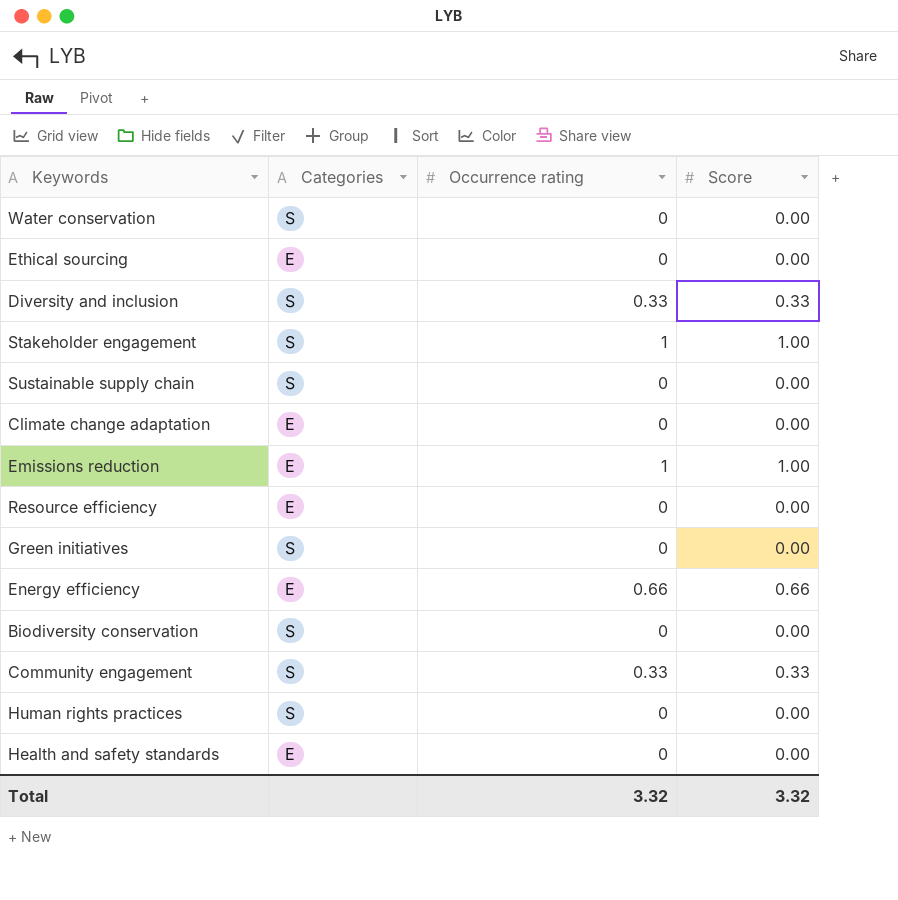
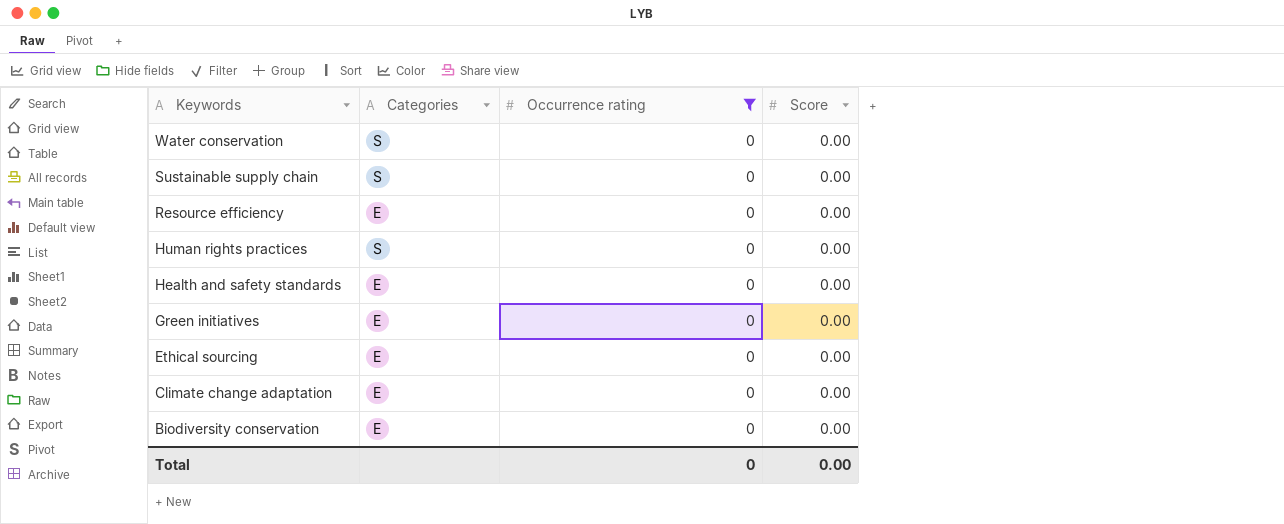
filter: none -> Occurrence rating = 0
row order: none -> Keywords descending
Green initiatives | Categories: S -> E
Biodiversity conservation | Categories: S -> E
Total | Occurrence rating: 3.32 -> 0
Total | Score: 3.32 -> 0.00

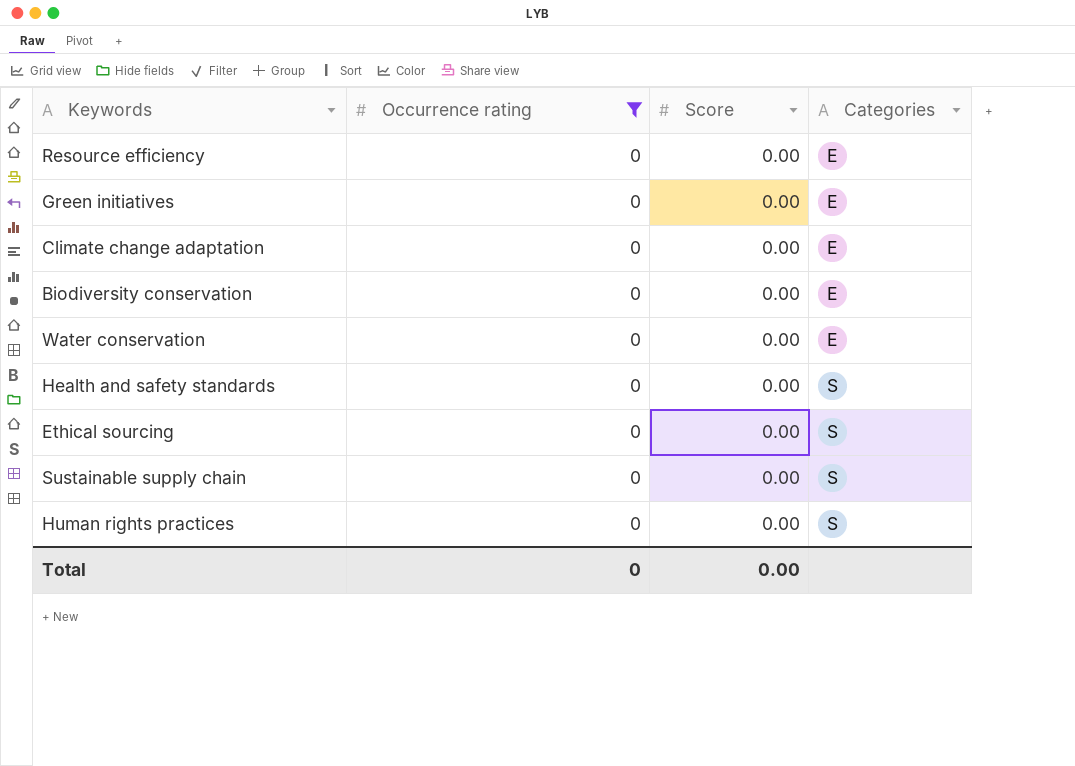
row order: Keywords descending -> Categories ascending
column Categories | position: 2 -> 4
Water conservation | Categories: S -> E
Health and safety standards | Categories: E -> S
Ethical sourcing | Categories: E -> S

